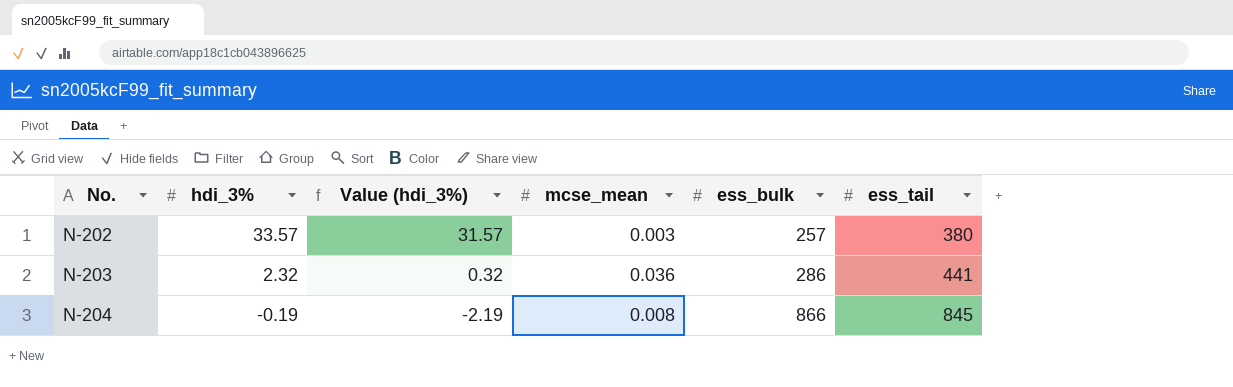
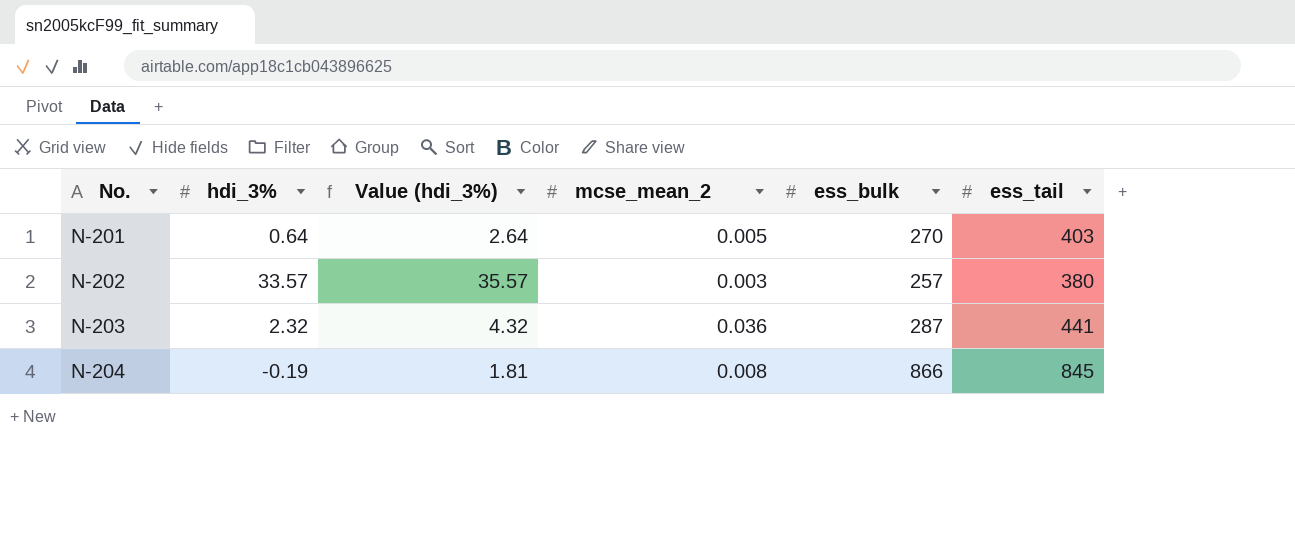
column Value (hdi_3%) | formula: [hdi_3%] - 2 -> [hdi_3%] + 2
column name: mcse_mean -> mcse_mean_2
row N-201: none -> 0.64 | 2.64 | 0.005 | 270 | 403
N-203 | ess_bulk: 286 -> 287

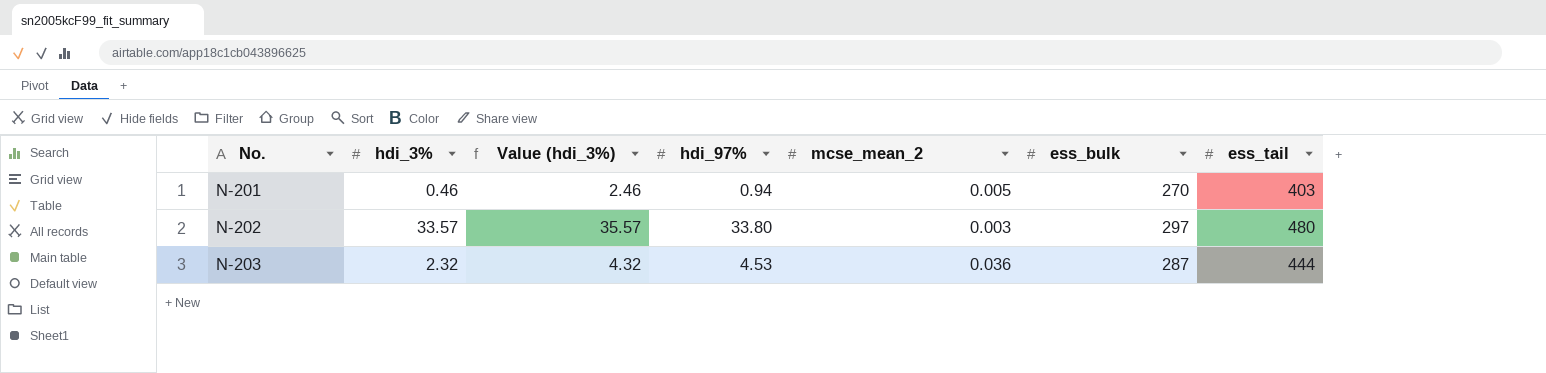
column hdi_97% | position: none -> 4
row N-204: -0.19 | 1.81 | 0.008 | 866 | 845 -> none
N-201 | hdi_3%: 0.64 -> 0.46
N-201 | Value (hdi_3%): 2.64 -> 2.46
N-202 | ess_bulk: 257 -> 297
N-202 | ess_tail: 380 -> 480
N-203 | ess_tail: 441 -> 444

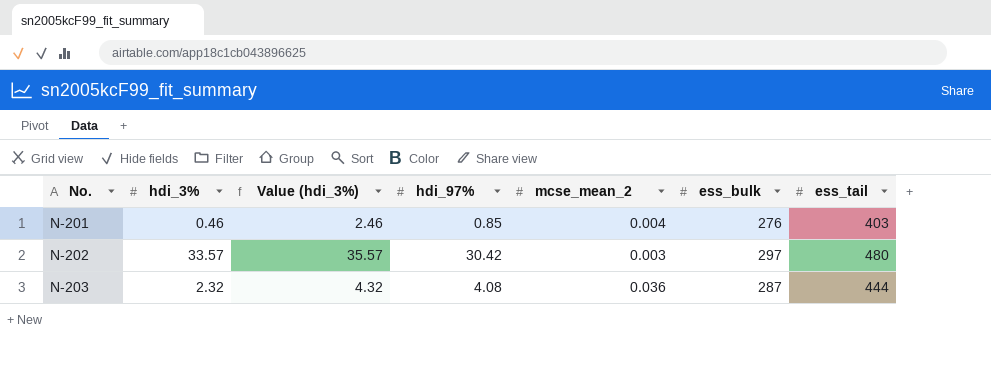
N-201 | hdi_97%: 0.94 -> 0.85
N-201 | mcse_mean_2: 0.005 -> 0.004
N-201 | ess_bulk: 270 -> 276
N-202 | hdi_97%: 33.80 -> 30.42
N-203 | hdi_97%: 4.53 -> 4.08

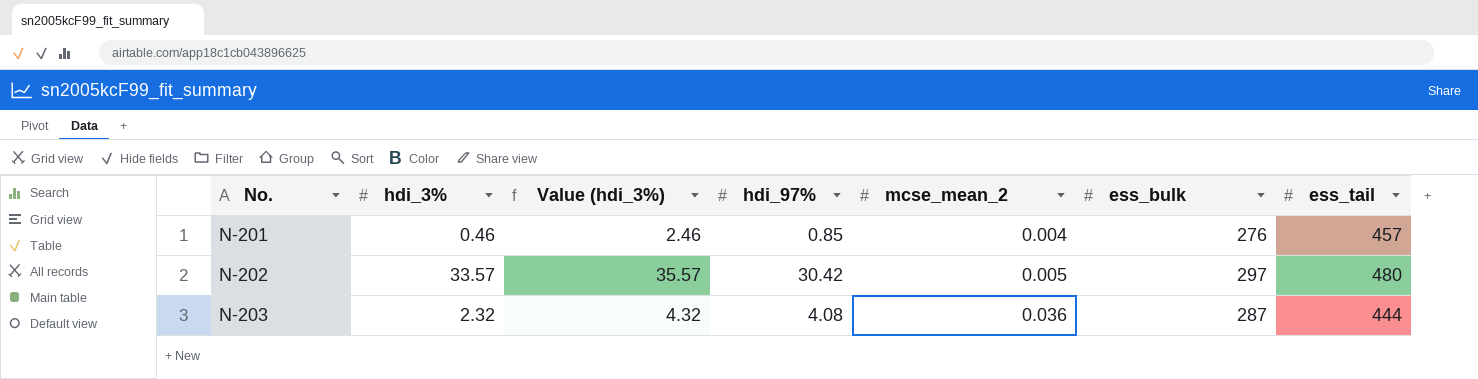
N-201 | ess_tail: 403 -> 457
N-202 | mcse_mean_2: 0.003 -> 0.005

